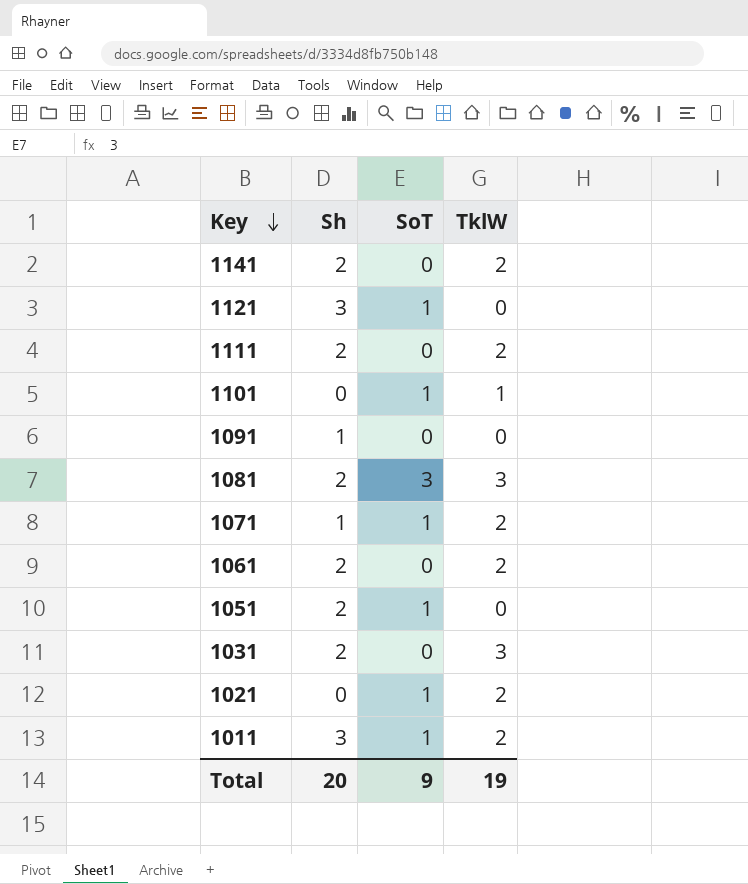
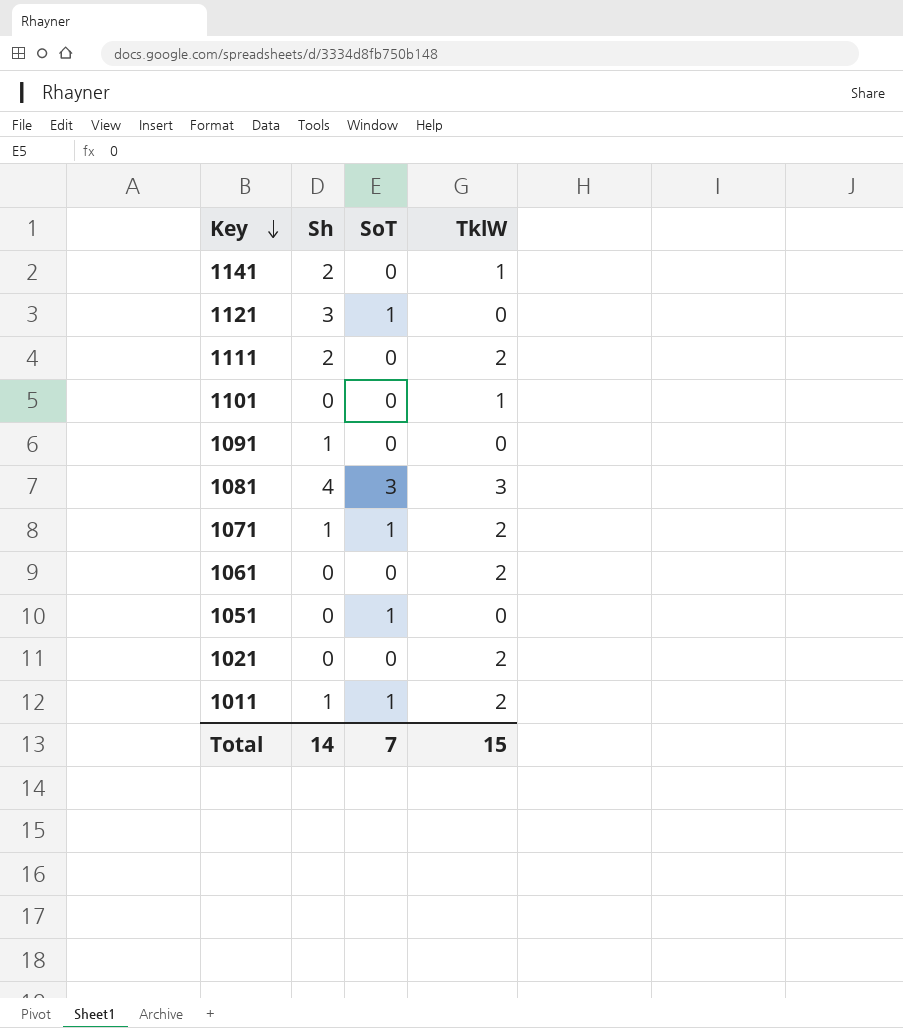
row 1031: 2 | 0 | 3 -> none
1141 | TklW: 2 -> 1
1101 | SoT: 1 -> 0
1081 | Sh: 2 -> 4
1061 | Sh: 2 -> 0
1051 | Sh: 2 -> 0
1021 | SoT: 1 -> 0
1011 | Sh: 3 -> 1
Total | Sh: 20 -> 14
Total | SoT: 9 -> 7
Total | TklW: 19 -> 15

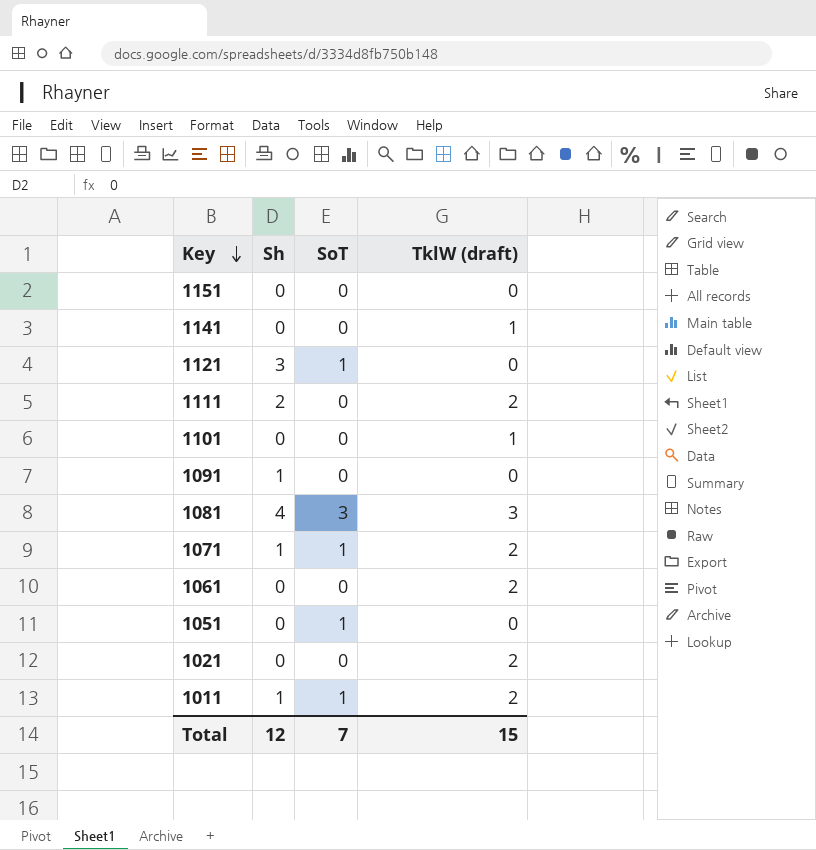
column name: TklW -> TklW (draft)
row 1151: none -> 0 | 0 | 0
1141 | Sh: 2 -> 0
Total | Sh: 14 -> 12

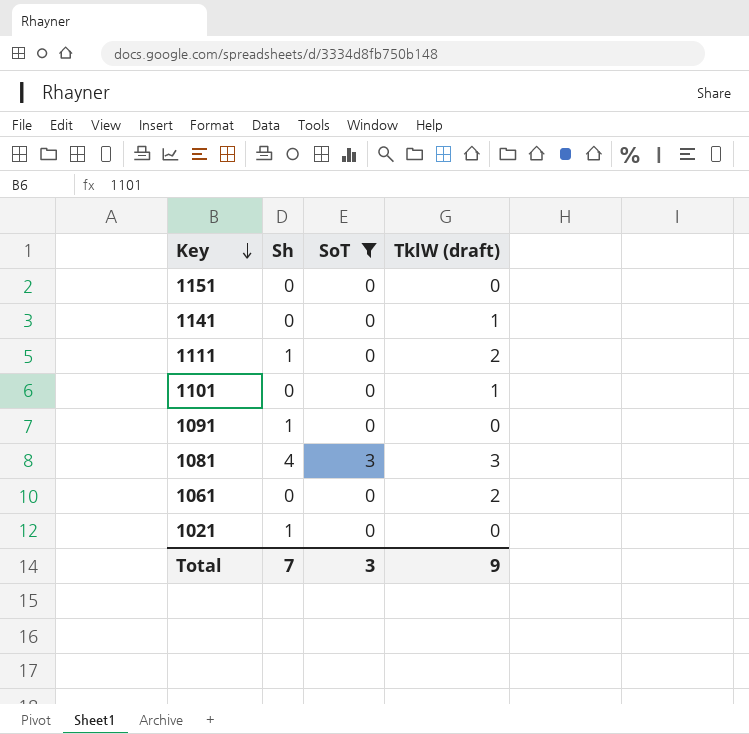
filter: none -> SoT != 1
1111 | Sh: 2 -> 1
1021 | Sh: 0 -> 1
1021 | TklW (draft): 2 -> 0
Total | Sh: 12 -> 7
Total | SoT: 7 -> 3
Total | TklW (draft): 15 -> 9

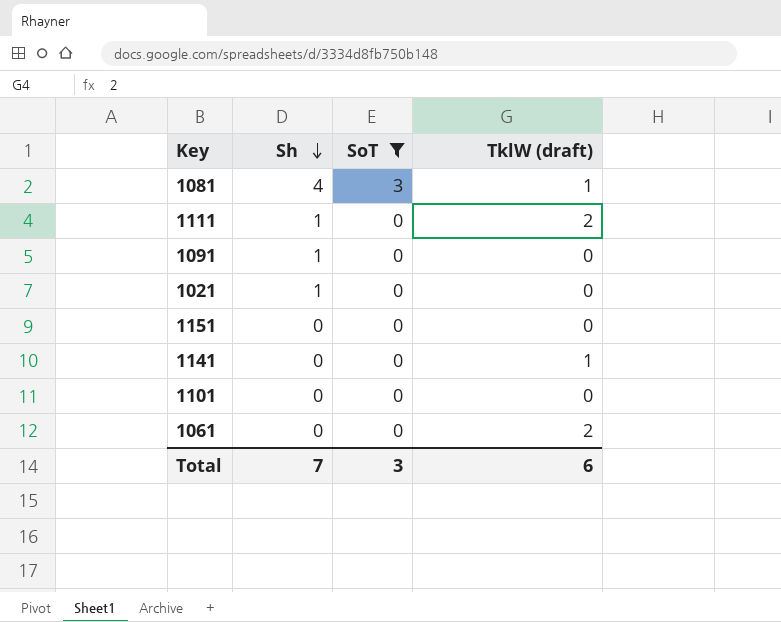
row order: Key descending -> Sh descending
1081 | TklW (draft): 3 -> 1
1101 | TklW (draft): 1 -> 0
Total | TklW (draft): 9 -> 6

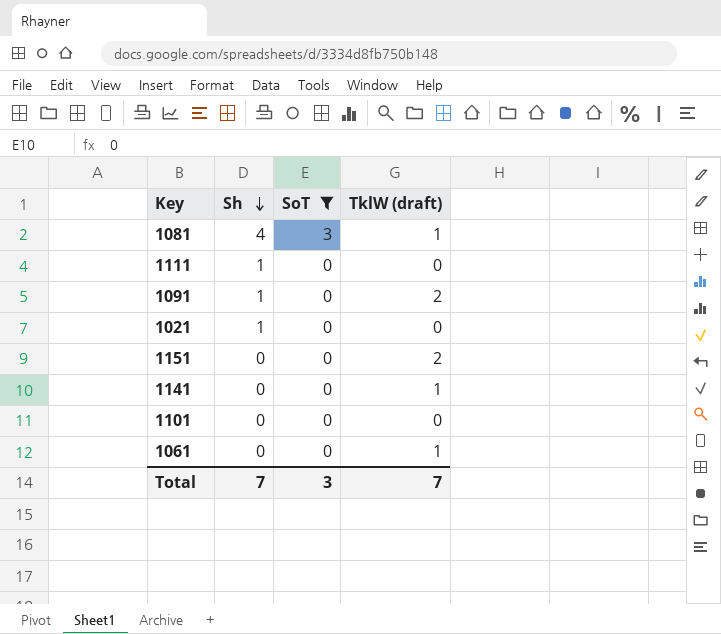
1111 | TklW (draft): 2 -> 0
1091 | TklW (draft): 0 -> 2
1151 | TklW (draft): 0 -> 2
1061 | TklW (draft): 2 -> 1
Total | TklW (draft): 6 -> 7

